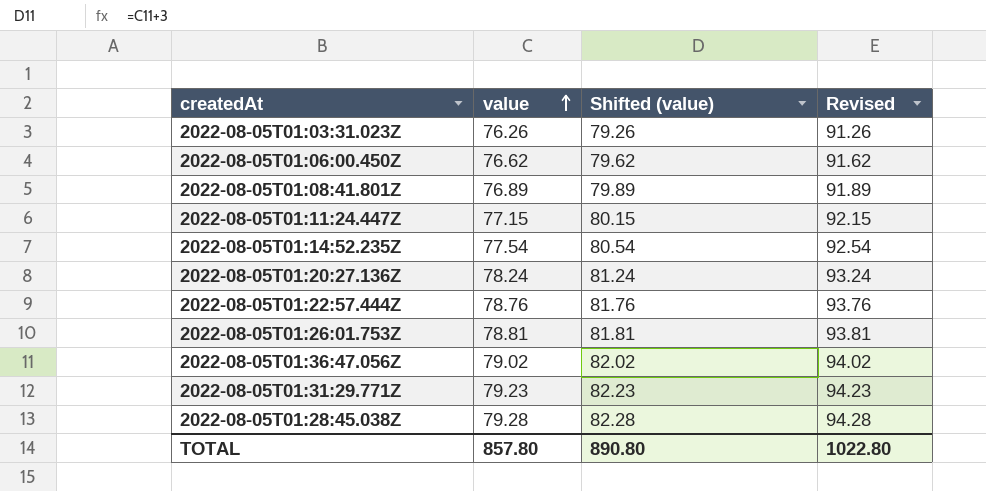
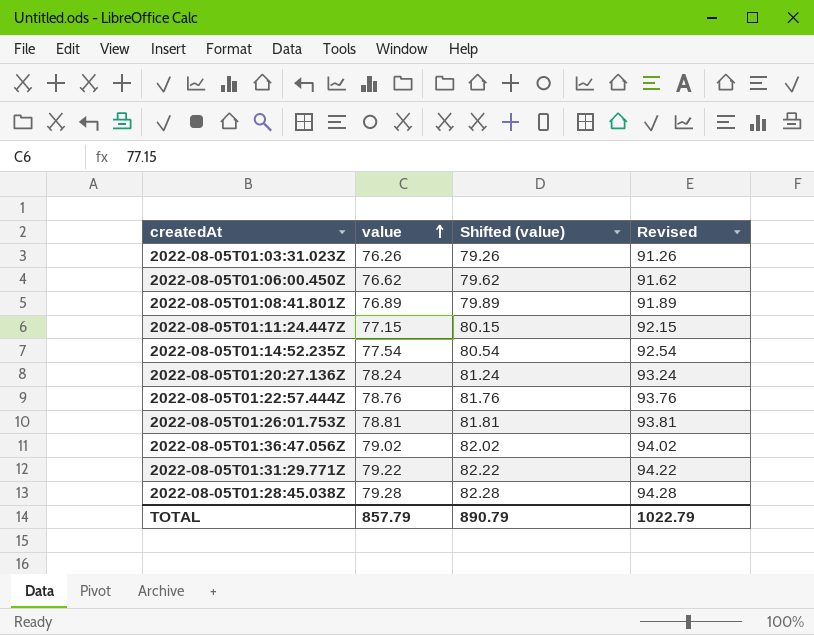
2022-08-05T01:31:29.771Z | value: 79.23 -> 79.22
2022-08-05T01:31:29.771Z | Shifted (value): 82.23 -> 82.22
2022-08-05T01:31:29.771Z | Revised: 94.23 -> 94.22
TOTAL | value: 857.80 -> 857.79
TOTAL | Shifted (value): 890.80 -> 890.79
TOTAL | Revised: 1022.80 -> 1022.79

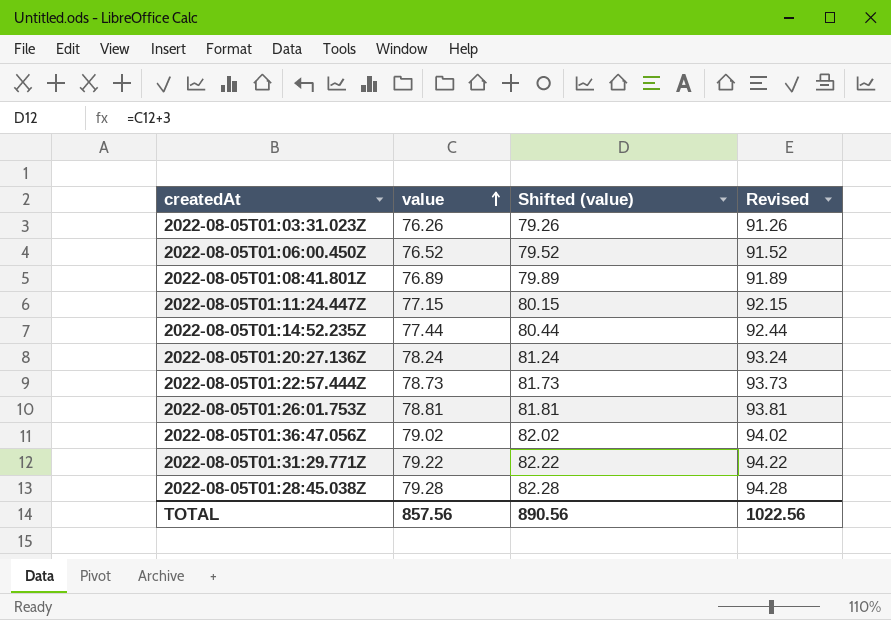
2022-08-05T01:06:00.450Z | value: 76.62 -> 76.52
2022-08-05T01:06:00.450Z | Shifted (value): 79.62 -> 79.52
2022-08-05T01:06:00.450Z | Revised: 91.62 -> 91.52
2022-08-05T01:14:52.235Z | value: 77.54 -> 77.44
2022-08-05T01:14:52.235Z | Shifted (value): 80.54 -> 80.44
2022-08-05T01:14:52.235Z | Revised: 92.54 -> 92.44
2022-08-05T01:22:57.444Z | value: 78.76 -> 78.73
2022-08-05T01:22:57.444Z | Shifted (value): 81.76 -> 81.73
2022-08-05T01:22:57.444Z | Revised: 93.76 -> 93.73
TOTAL | value: 857.79 -> 857.56
TOTAL | Shifted (value): 890.79 -> 890.56
TOTAL | Revised: 1022.79 -> 1022.56

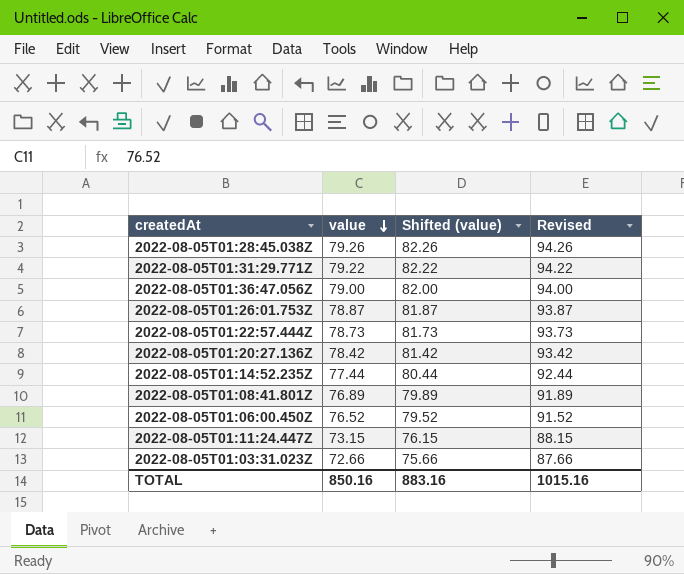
row order: value ascending -> value descending
2022-08-05T01:28:45.038Z | value: 79.28 -> 79.26
2022-08-05T01:28:45.038Z | Shifted (value): 82.28 -> 82.26
2022-08-05T01:28:45.038Z | Revised: 94.28 -> 94.26
2022-08-05T01:36:47.056Z | value: 79.02 -> 79.00
2022-08-05T01:36:47.056Z | Shifted (value): 82.02 -> 82.00
2022-08-05T01:36:47.056Z | Revised: 94.02 -> 94.00
2022-08-05T01:26:01.753Z | value: 78.81 -> 78.87
2022-08-05T01:26:01.753Z | Shifted (value): 81.81 -> 81.87
2022-08-05T01:26:01.753Z | Revised: 93.81 -> 93.87
2022-08-05T01:20:27.136Z | value: 78.24 -> 78.42
2022-08-05T01:20:27.136Z | Shifted (value): 81.24 -> 81.42
2022-08-05T01:20:27.136Z | Revised: 93.24 -> 93.42
2022-08-05T01:11:24.447Z | value: 77.15 -> 73.15
2022-08-05T01:11:24.447Z | Shifted (value): 80.15 -> 76.15
2022-08-05T01:11:24.447Z | Revised: 92.15 -> 88.15
2022-08-05T01:03:31.023Z | value: 76.26 -> 72.66
2022-08-05T01:03:31.023Z | Shifted (value): 79.26 -> 75.66
2022-08-05T01:03:31.023Z | Revised: 91.26 -> 87.66
TOTAL | value: 857.56 -> 850.16
TOTAL | Shifted (value): 890.56 -> 883.16
TOTAL | Revised: 1022.56 -> 1015.16

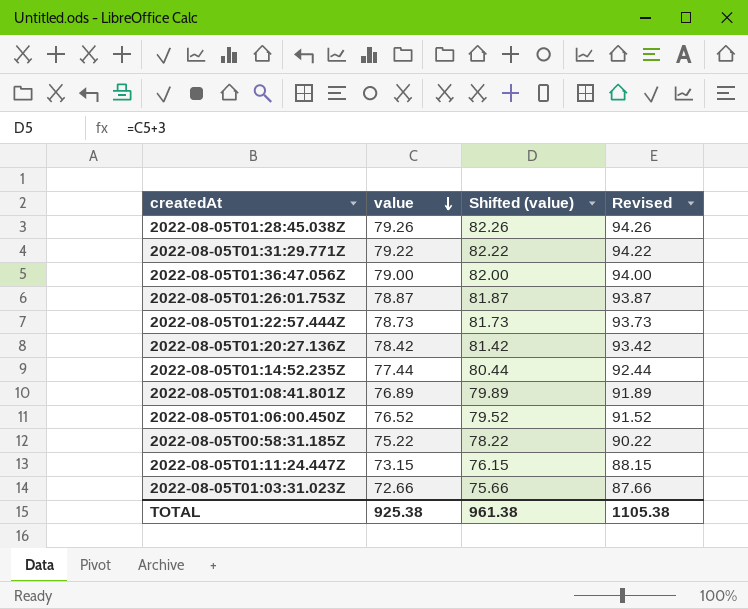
row 2022-08-05T00:58:31.185Z: none -> 75.22 | 78.22 | 90.22
TOTAL | value: 850.16 -> 925.38
TOTAL | Shifted (value): 883.16 -> 961.38
TOTAL | Revised: 1015.16 -> 1105.38

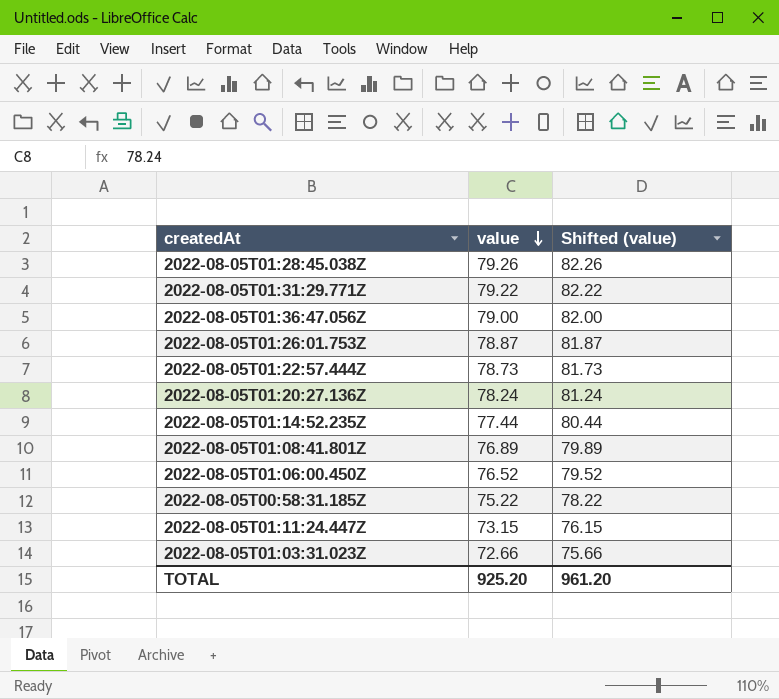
column Revised | formula: [value] + 15 -> none
2022-08-05T01:20:27.136Z | value: 78.42 -> 78.24
2022-08-05T01:20:27.136Z | Shifted (value): 81.42 -> 81.24
TOTAL | value: 925.38 -> 925.20
TOTAL | Shifted (value): 961.38 -> 961.20

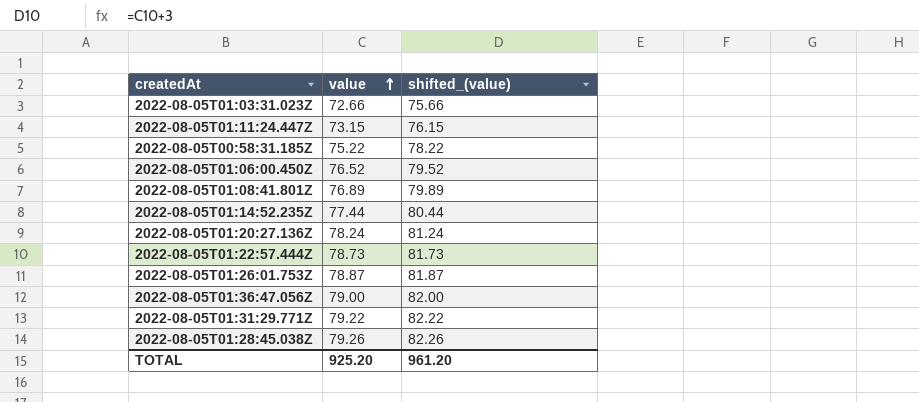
row order: value descending -> value ascending
column name: Shifted (value) -> shifted_(value)

